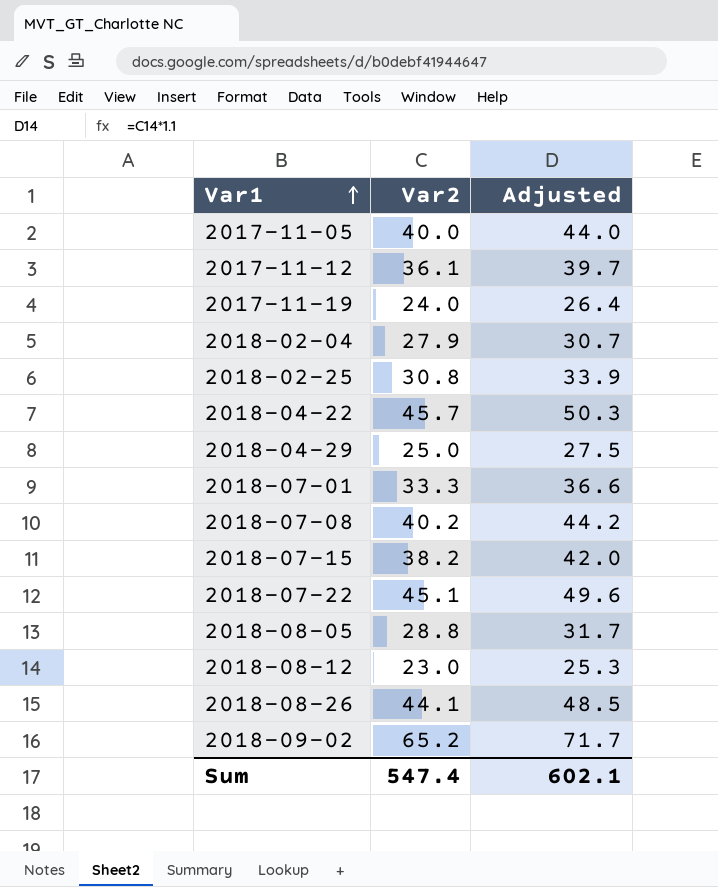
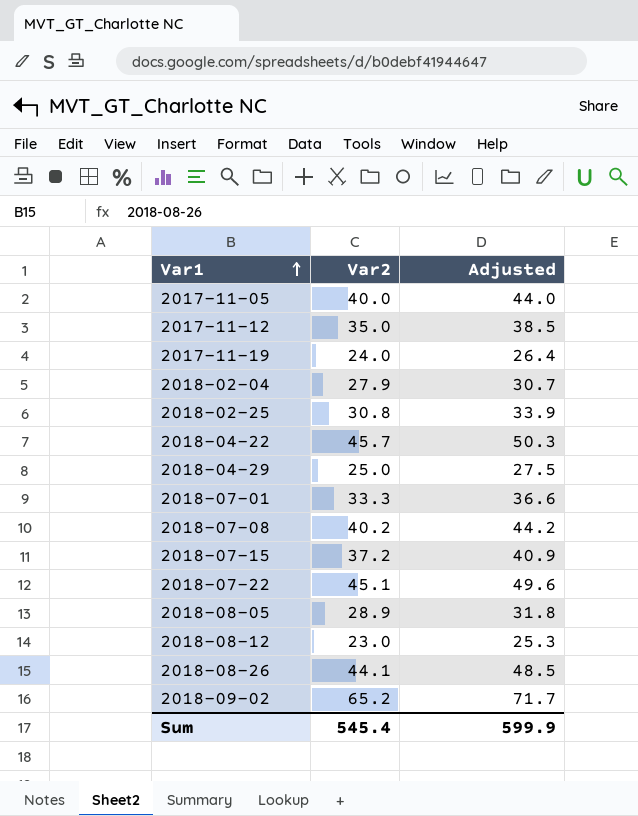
2017-11-12 | Var2: 36.1 -> 35.0
2017-11-12 | Adjusted: 39.7 -> 38.5
2018-07-15 | Var2: 38.2 -> 37.2
2018-07-15 | Adjusted: 42.0 -> 40.9
2018-08-05 | Var2: 28.8 -> 28.9
2018-08-05 | Adjusted: 31.7 -> 31.8
Sum | Var2: 547.4 -> 545.4
Sum | Adjusted: 602.1 -> 599.9

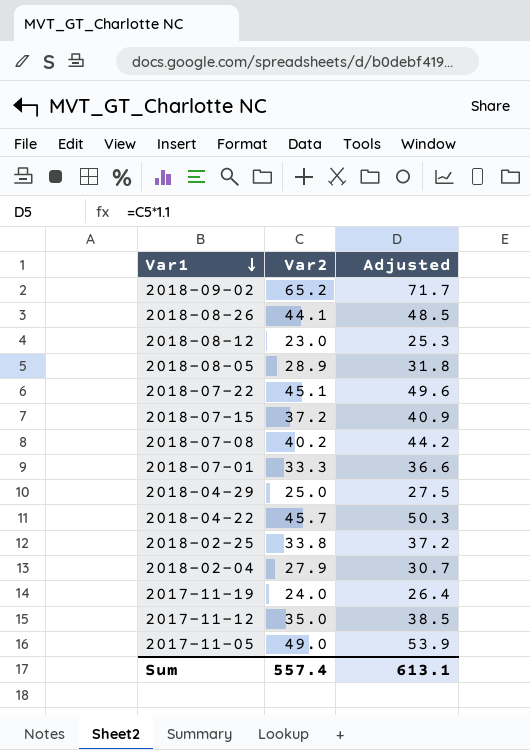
row order: Var1 ascending -> Var1 descending
2018-02-25 | Var2: 30.8 -> 33.8
2018-02-25 | Adjusted: 33.9 -> 37.2
2017-11-05 | Var2: 40.0 -> 49.0
2017-11-05 | Adjusted: 44.0 -> 53.9
Sum | Var2: 545.4 -> 557.4
Sum | Adjusted: 599.9 -> 613.1

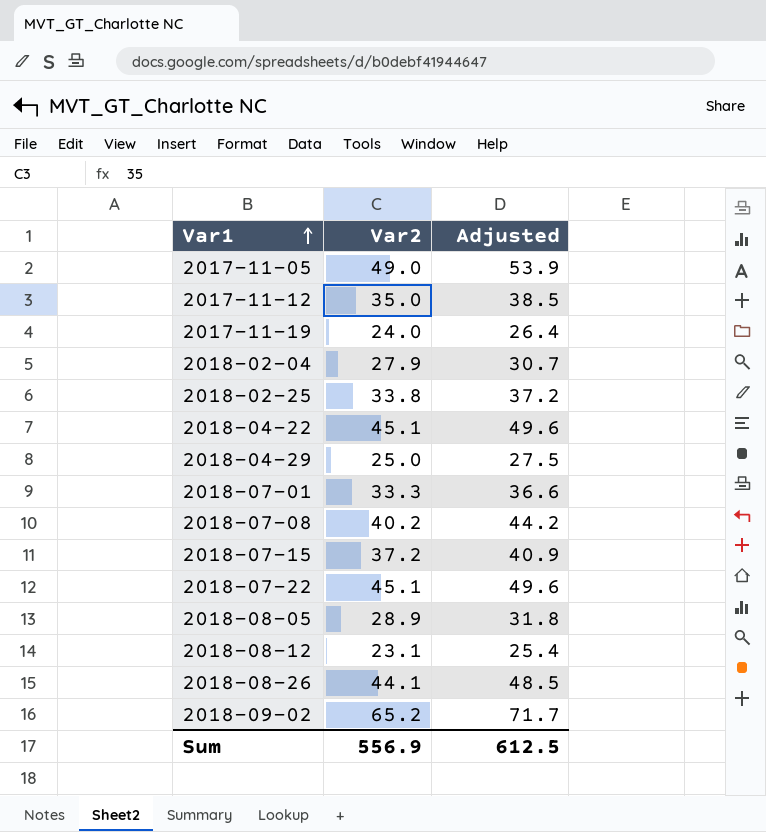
row order: Var1 descending -> Var1 ascending
2018-04-22 | Var2: 45.7 -> 45.1
2018-04-22 | Adjusted: 50.3 -> 49.6
2018-08-12 | Var2: 23.0 -> 23.1
2018-08-12 | Adjusted: 25.3 -> 25.4
Sum | Var2: 557.4 -> 556.9
Sum | Adjusted: 613.1 -> 612.5

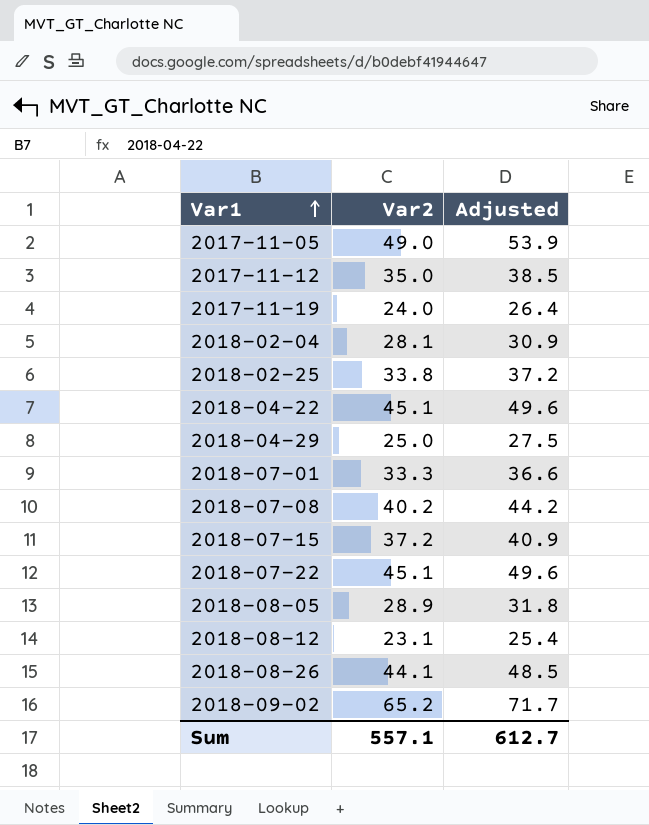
2018-02-04 | Var2: 27.9 -> 28.1
2018-02-04 | Adjusted: 30.7 -> 30.9
Sum | Var2: 556.9 -> 557.1
Sum | Adjusted: 612.5 -> 612.7

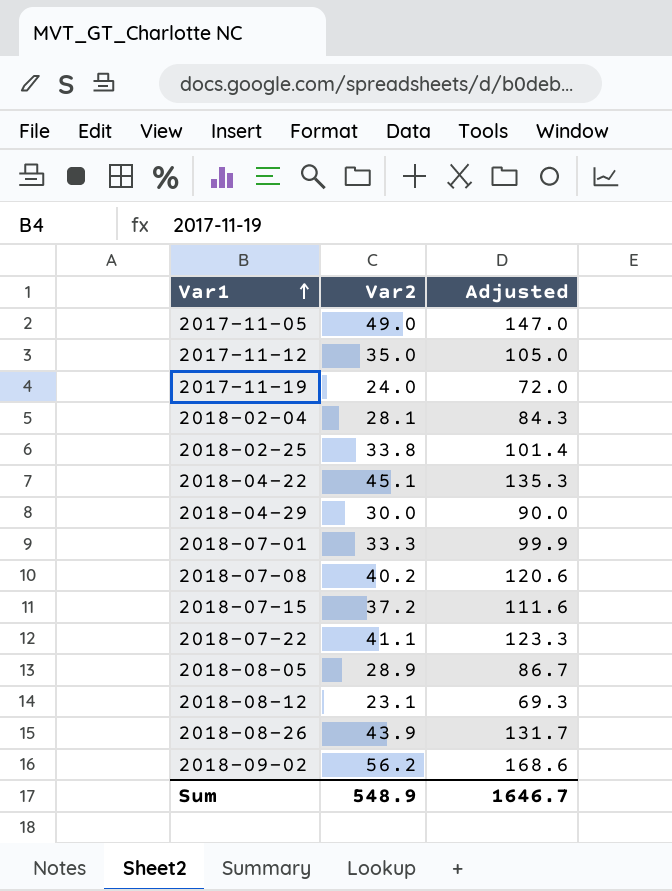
column Adjusted | formula: [Var2] * 1.1 -> [Var2] * 3
2018-04-29 | Var2: 25.0 -> 30.0
2018-07-22 | Var2: 45.1 -> 41.1
2018-08-26 | Var2: 44.1 -> 43.9
2018-09-02 | Var2: 65.2 -> 56.2
Sum | Var2: 557.1 -> 548.9
Sum | Adjusted: 612.7 -> 1646.7

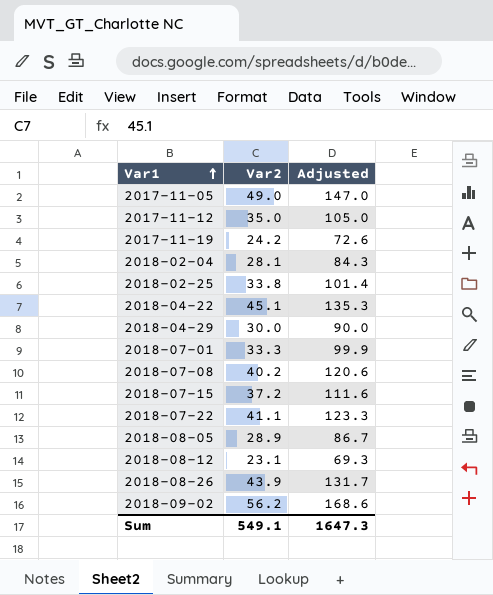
2017-11-19 | Var2: 24.0 -> 24.2
2017-11-19 | Adjusted: 72.0 -> 72.6
Sum | Var2: 548.9 -> 549.1
Sum | Adjusted: 1646.7 -> 1647.3

